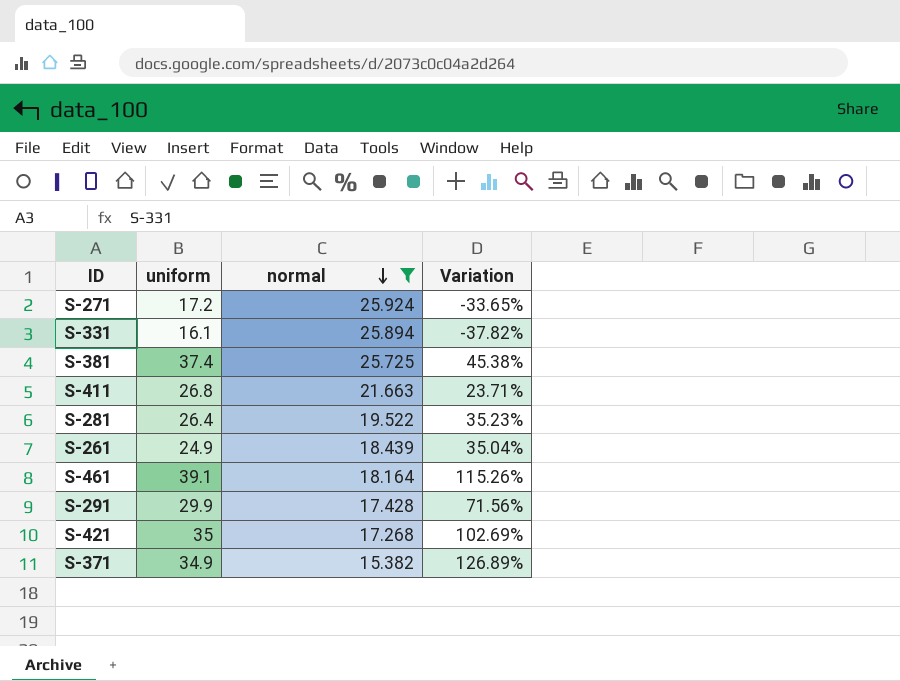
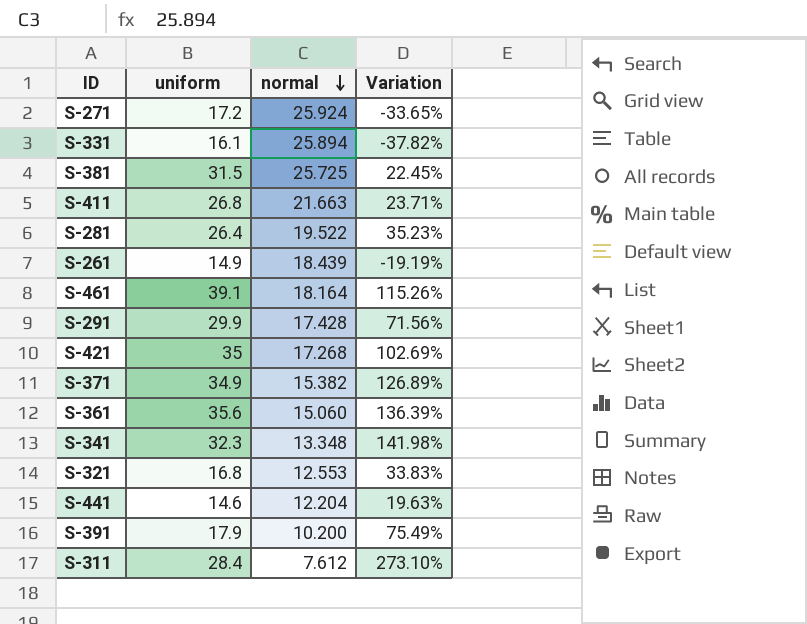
filter: normal >= 15.382 -> none
S-381 | uniform: 37.4 -> 31.5
S-381 | Variation: 45.38% -> 22.45%
S-261 | uniform: 24.9 -> 14.9
S-261 | Variation: 35.04% -> -19.19%

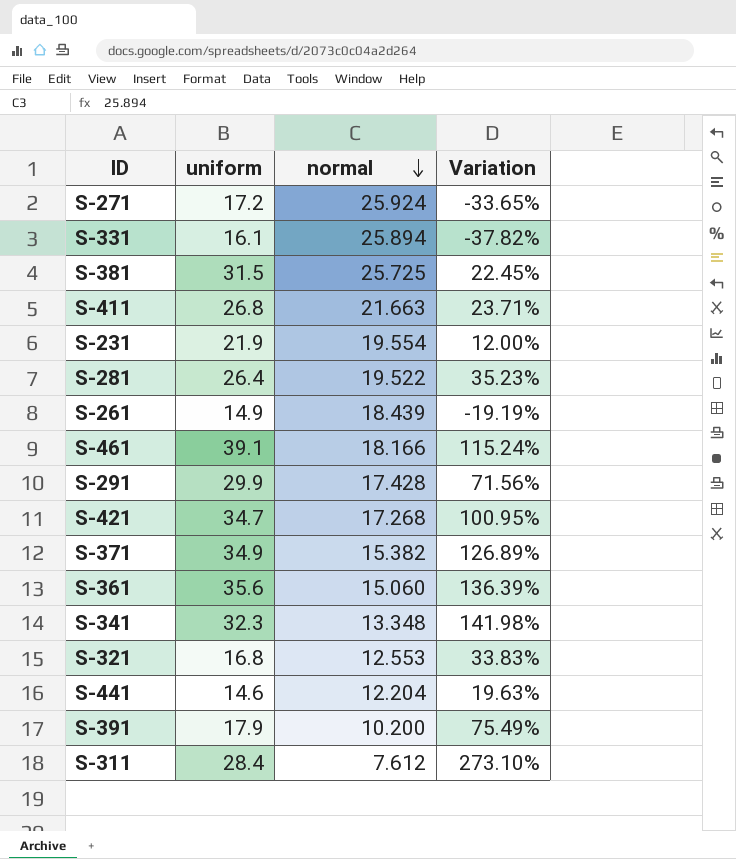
row S-231: none -> 21.9 | 19.554 | 12.00%
S-461 | normal: 18.164 -> 18.166
S-461 | Variation: 115.26% -> 115.24%
S-421 | uniform: 35 -> 34.7
S-421 | Variation: 102.69% -> 100.95%

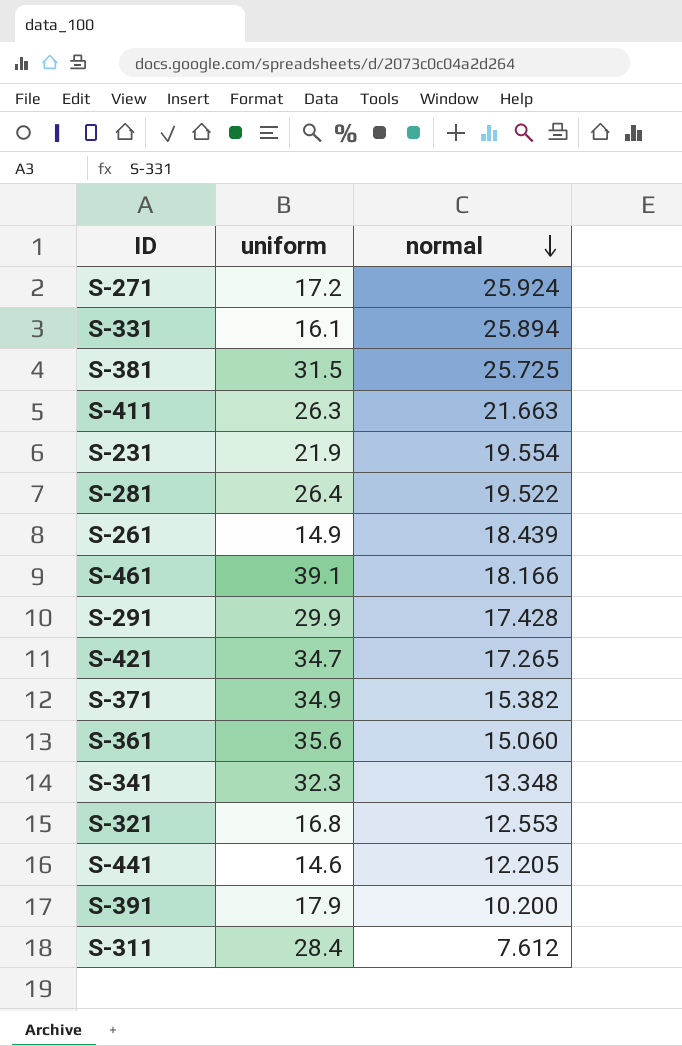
column Variation | formula: ([uniform] - [normal]) / [normal] -> none
S-411 | uniform: 26.8 -> 26.3
S-421 | normal: 17.268 -> 17.265
S-441 | normal: 12.204 -> 12.205

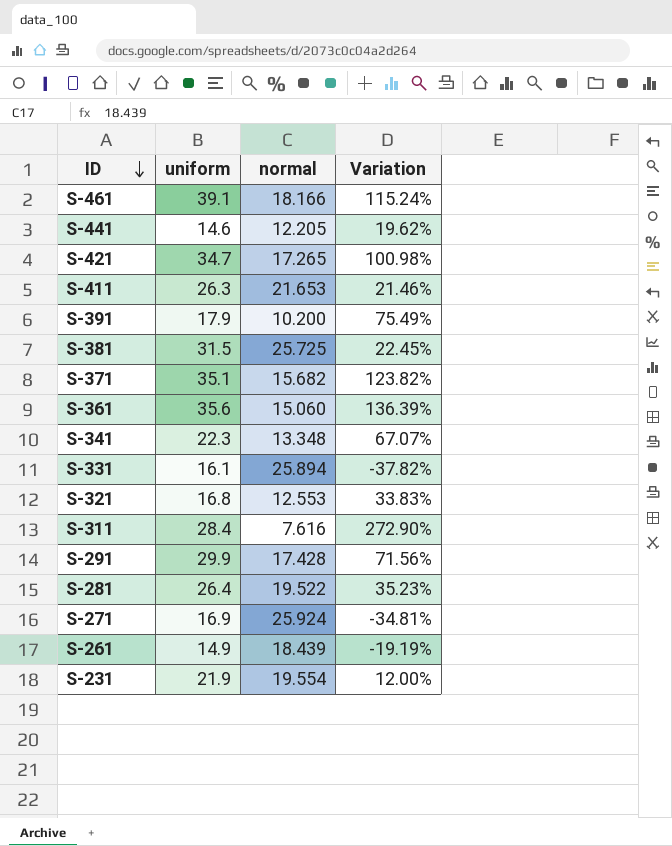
row order: normal descending -> ID descending
column Variation | formula: none -> ([uniform] - [normal]) / [normal]
S-411 | normal: 21.663 -> 21.653
S-371 | uniform: 34.9 -> 35.1
S-371 | normal: 15.382 -> 15.682
S-341 | uniform: 32.3 -> 22.3
S-311 | normal: 7.612 -> 7.616
S-271 | uniform: 17.2 -> 16.9

